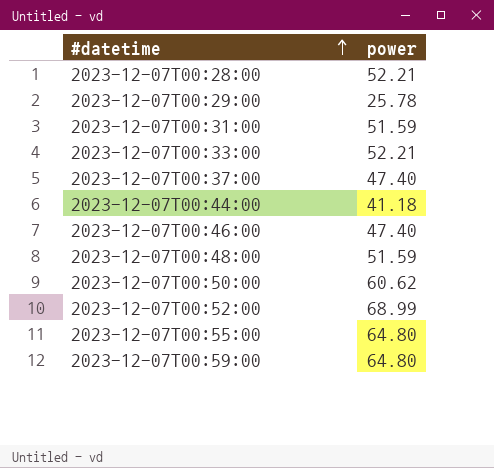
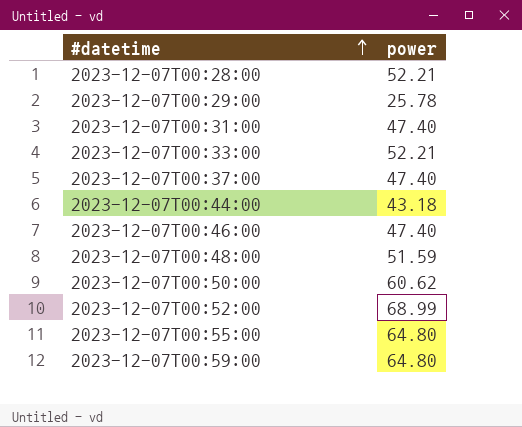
2023-12-07T00:31:00 | power: 51.59 -> 47.40
2023-12-07T00:44:00 | power: 41.18 -> 43.18

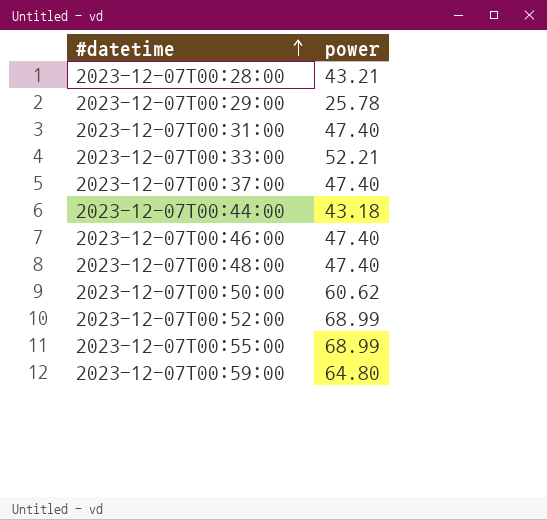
2023-12-07T00:28:00 | power: 52.21 -> 43.21
2023-12-07T00:48:00 | power: 51.59 -> 47.40
2023-12-07T00:55:00 | power: 64.80 -> 68.99

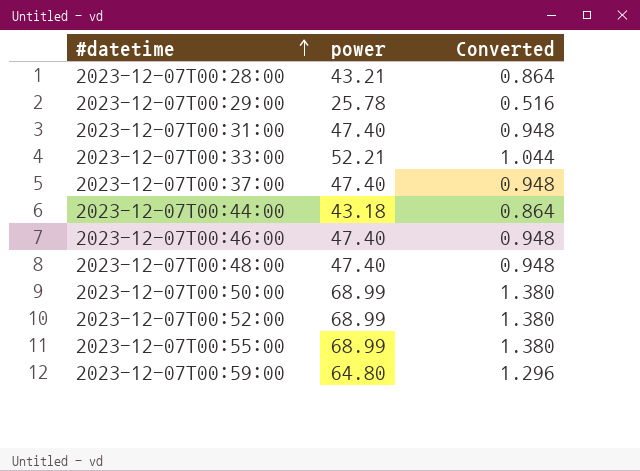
column Converted | formula: none -> [power] * 0.02
2023-12-07T00:50:00 | power: 60.62 -> 68.99

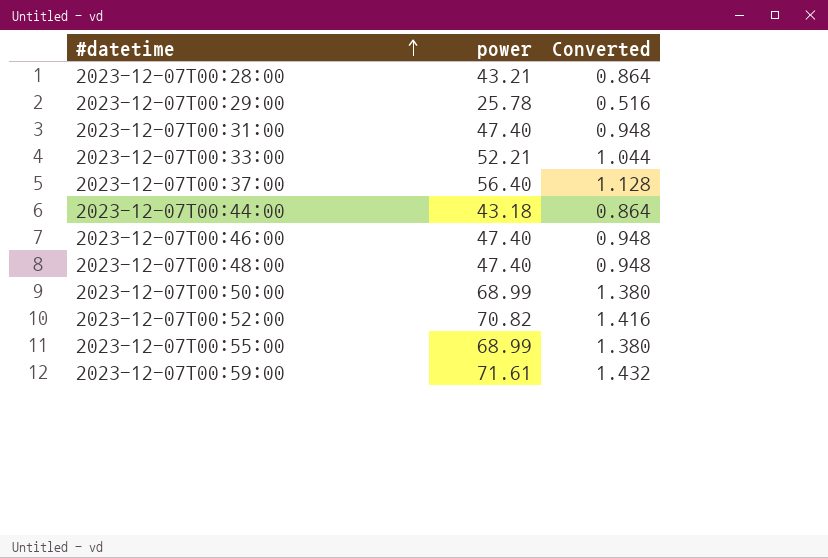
2023-12-07T00:37:00 | power: 47.40 -> 56.40
2023-12-07T00:37:00 | Converted: 0.948 -> 1.128
2023-12-07T00:52:00 | power: 68.99 -> 70.82
2023-12-07T00:52:00 | Converted: 1.380 -> 1.416
2023-12-07T00:59:00 | power: 64.80 -> 71.61
2023-12-07T00:59:00 | Converted: 1.296 -> 1.432

